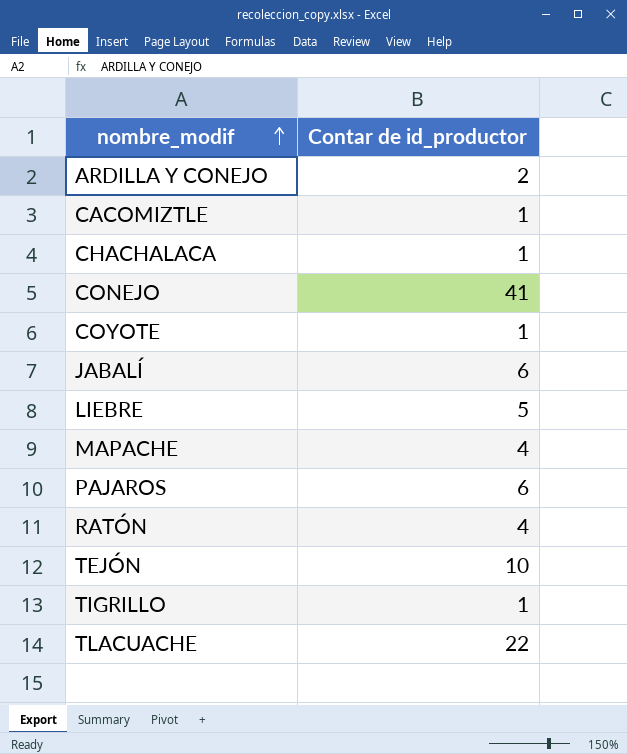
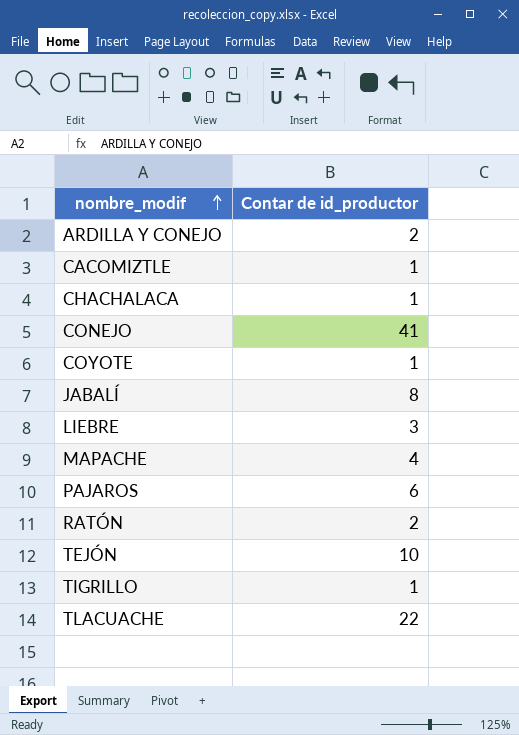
JABALÍ | Contar de id_productor: 6 -> 8
LIEBRE | Contar de id_productor: 5 -> 3
RATÓN | Contar de id_productor: 4 -> 2

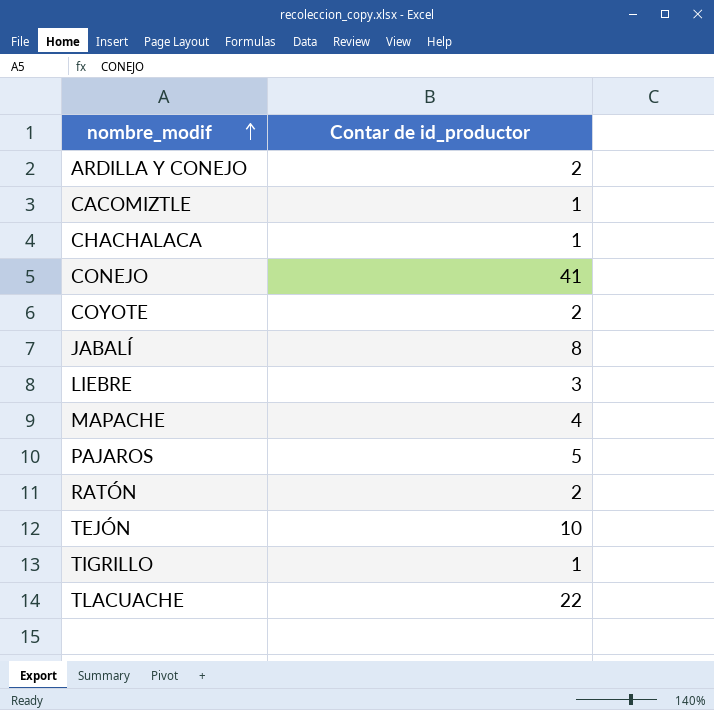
COYOTE | Contar de id_productor: 1 -> 2
PAJAROS | Contar de id_productor: 6 -> 5

